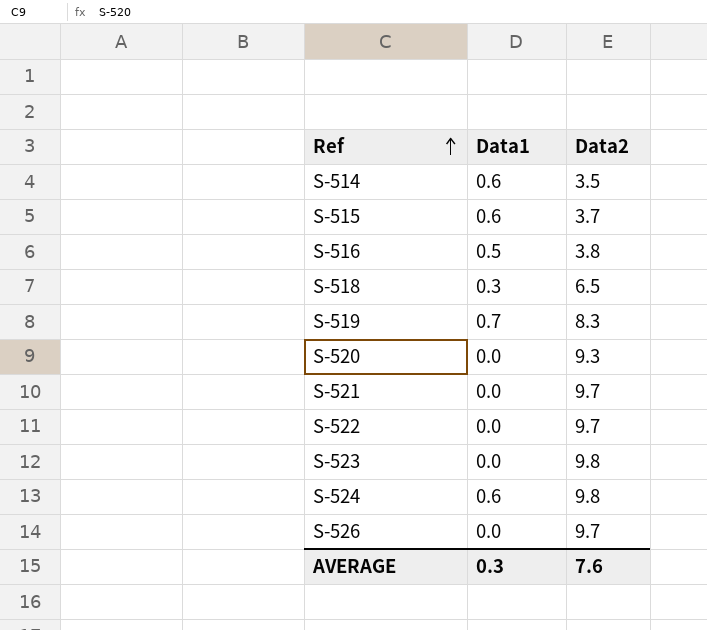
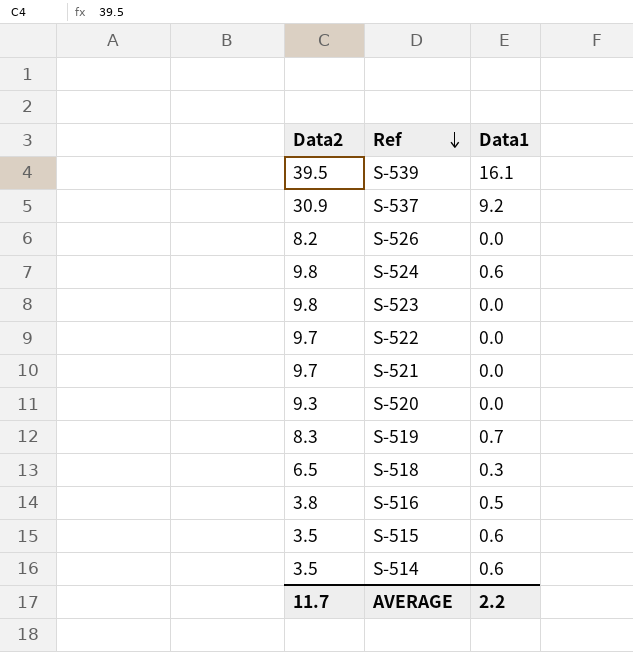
row order: Ref ascending -> Ref descending
column Data2 | position: 3 -> 1
row S-539: none -> 39.5 | 16.1
row S-537: none -> 30.9 | 9.2
S-526 | Data2: 9.7 -> 8.2
S-515 | Data2: 3.7 -> 3.5
AVERAGE | Data2: 7.6 -> 11.7
AVERAGE | Data1: 0.3 -> 2.2

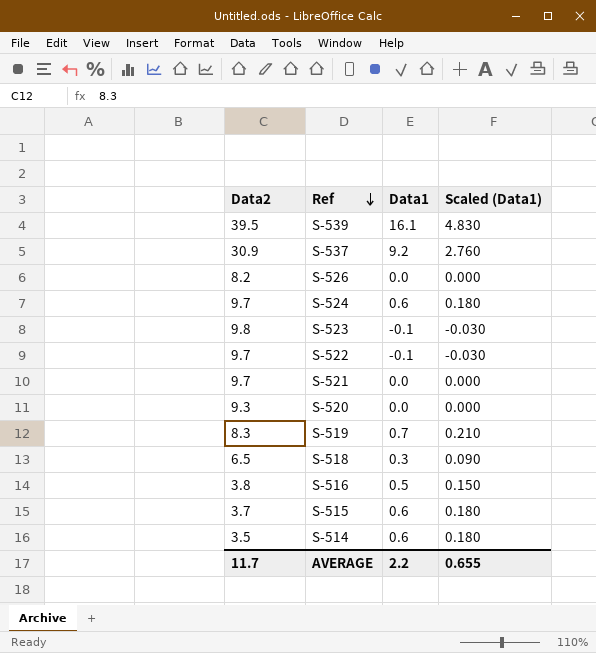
column Scaled (Data1) | formula: none -> [Data1] * 0.3
S-524 | Data2: 9.8 -> 9.7
S-523 | Data1: 0.0 -> -0.1
S-522 | Data1: 0.0 -> -0.1
S-515 | Data2: 3.5 -> 3.7

